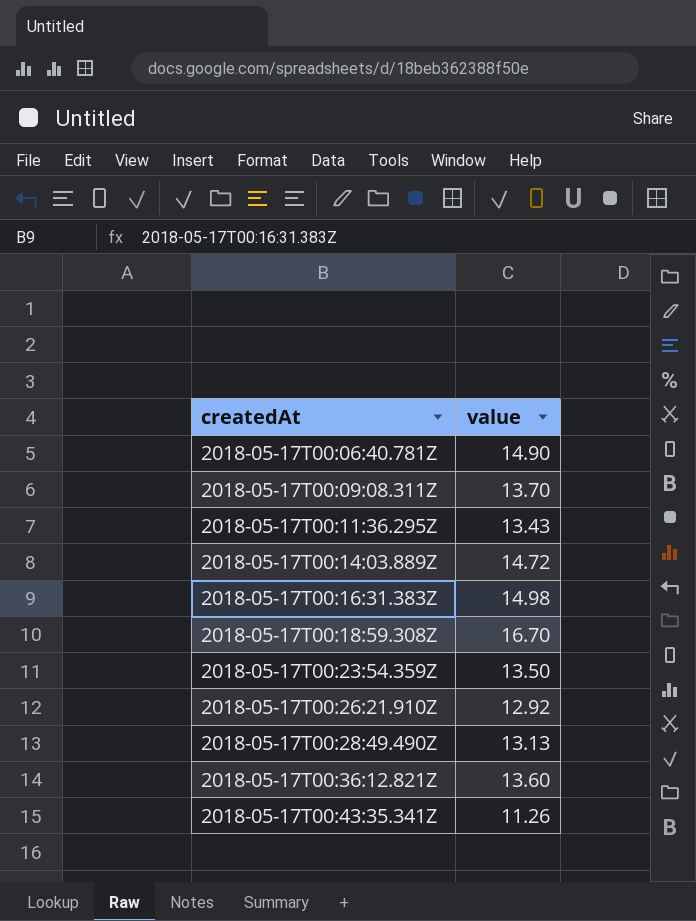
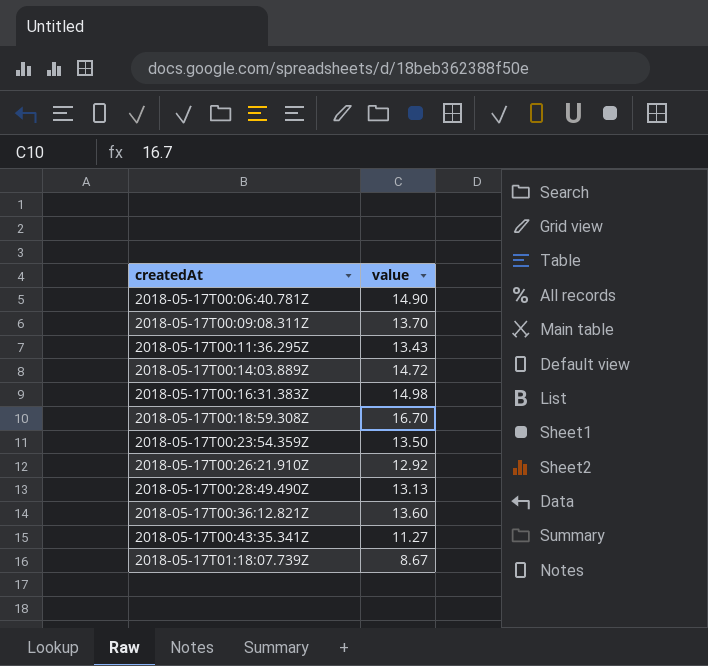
2018-05-17T00:43:35.341Z | value: 11.26 -> 11.27
row 2018-05-17T01:18:07.739Z: none -> 8.67

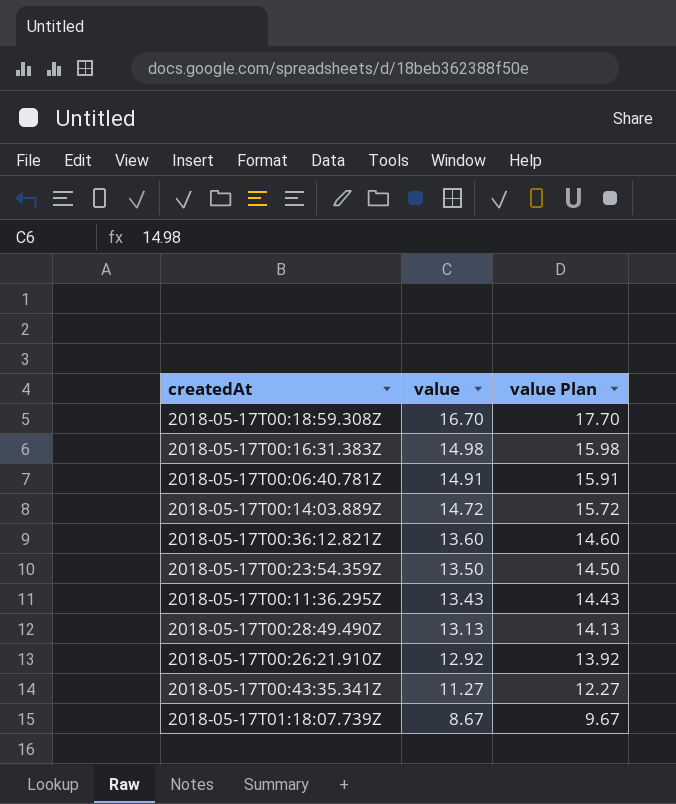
row order: createdAt ascending -> value descending
column value Plan | formula: none -> [value] + 1
row 2018-05-17T00:09:08.311Z: 13.70 -> none
2018-05-17T00:06:40.781Z | value: 14.90 -> 14.91

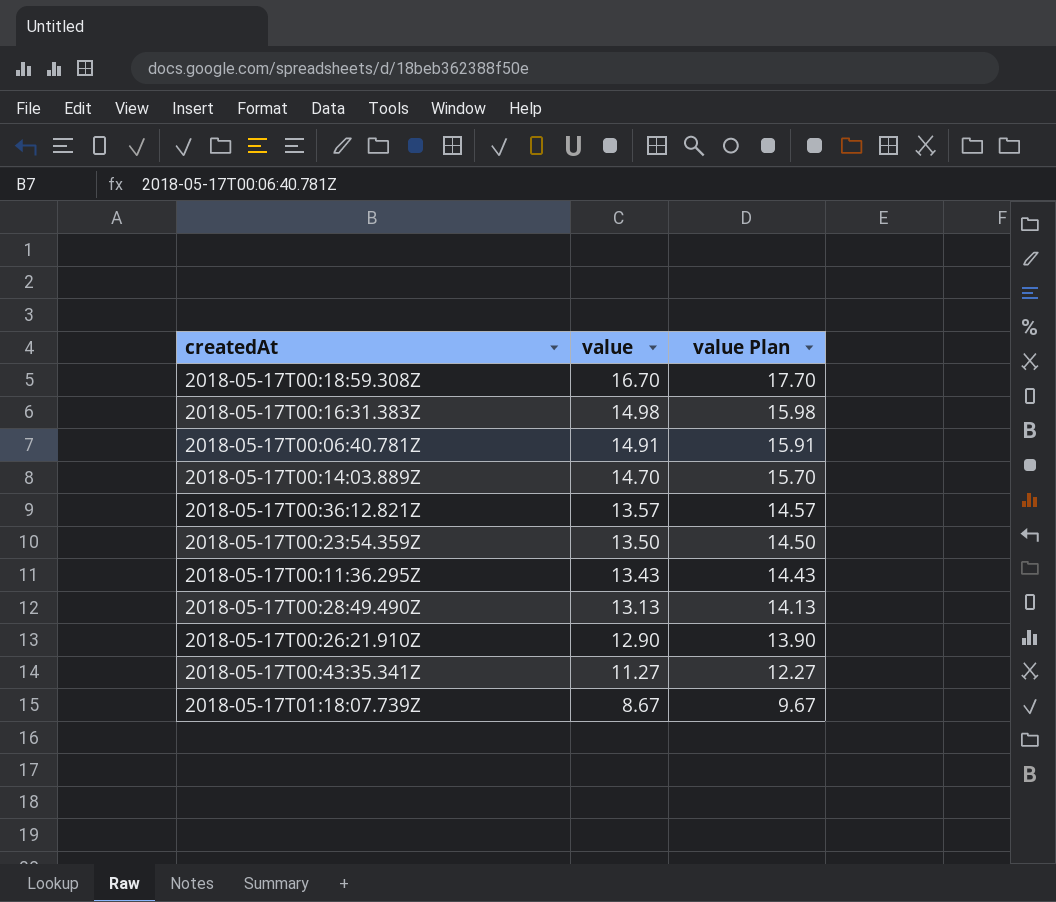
2018-05-17T00:14:03.889Z | value: 14.72 -> 14.70
2018-05-17T00:14:03.889Z | value Plan: 15.72 -> 15.70
2018-05-17T00:36:12.821Z | value: 13.60 -> 13.57
2018-05-17T00:36:12.821Z | value Plan: 14.60 -> 14.57
2018-05-17T00:26:21.910Z | value: 12.92 -> 12.90
2018-05-17T00:26:21.910Z | value Plan: 13.92 -> 13.90

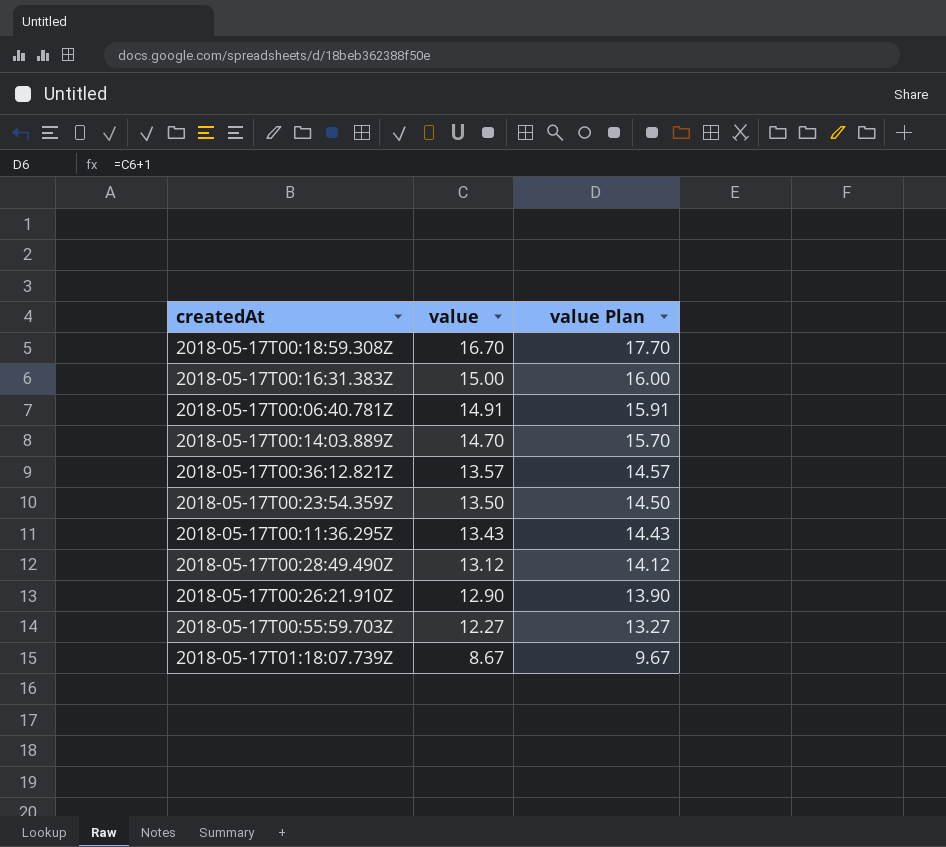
row 2018-05-17T00:43:35.341Z: 11.27 | 12.27 -> none
2018-05-17T00:16:31.383Z | value: 14.98 -> 15.00
2018-05-17T00:16:31.383Z | value Plan: 15.98 -> 16.00
2018-05-17T00:28:49.490Z | value: 13.13 -> 13.12
2018-05-17T00:28:49.490Z | value Plan: 14.13 -> 14.12
row 2018-05-17T00:55:59.703Z: none -> 12.27 | 13.27

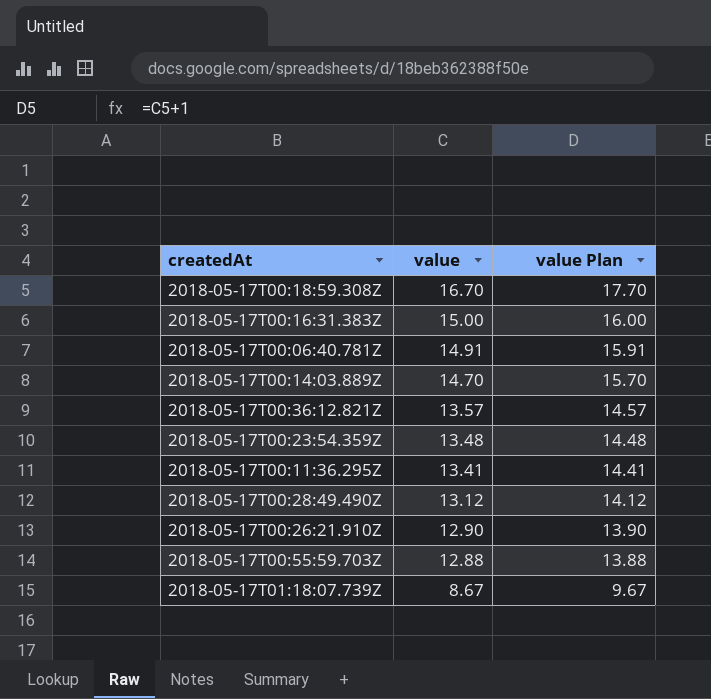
2018-05-17T00:23:54.359Z | value: 13.50 -> 13.48
2018-05-17T00:23:54.359Z | value Plan: 14.50 -> 14.48
2018-05-17T00:11:36.295Z | value: 13.43 -> 13.41
2018-05-17T00:11:36.295Z | value Plan: 14.43 -> 14.41
2018-05-17T00:55:59.703Z | value: 12.27 -> 12.88
2018-05-17T00:55:59.703Z | value Plan: 13.27 -> 13.88

